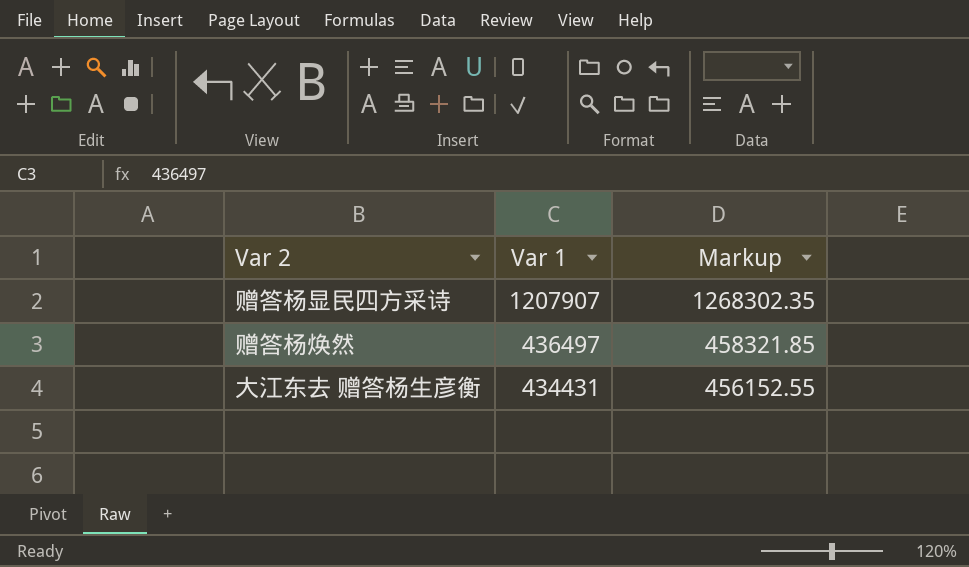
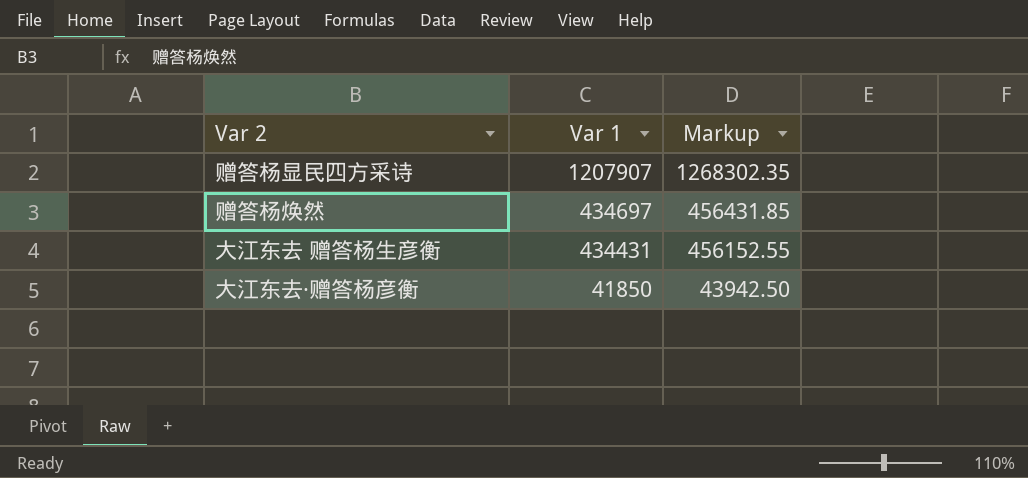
赠答杨焕然 | Var 1: 436497 -> 434697
赠答杨焕然 | Markup: 458321.85 -> 456431.85
row 大江东去·赠答杨彦衡: none -> 41850 | 43942.50

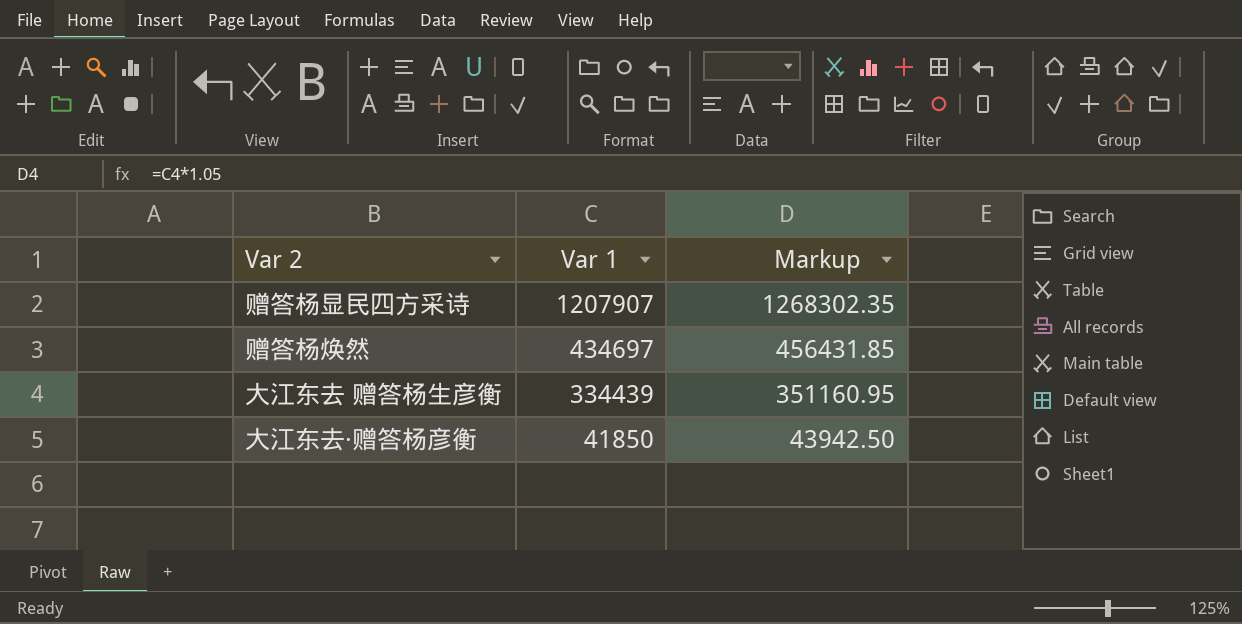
大江东去 赠答杨生彦衡 | Var 1: 434431 -> 334439
大江东去 赠答杨生彦衡 | Markup: 456152.55 -> 351160.95

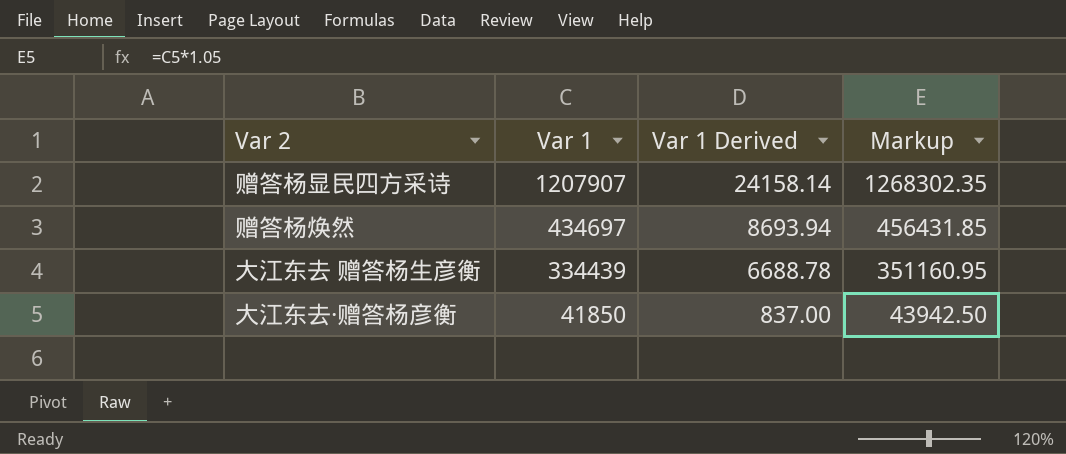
column Var 1 Derived | formula: none -> [Var 1] * 0.02

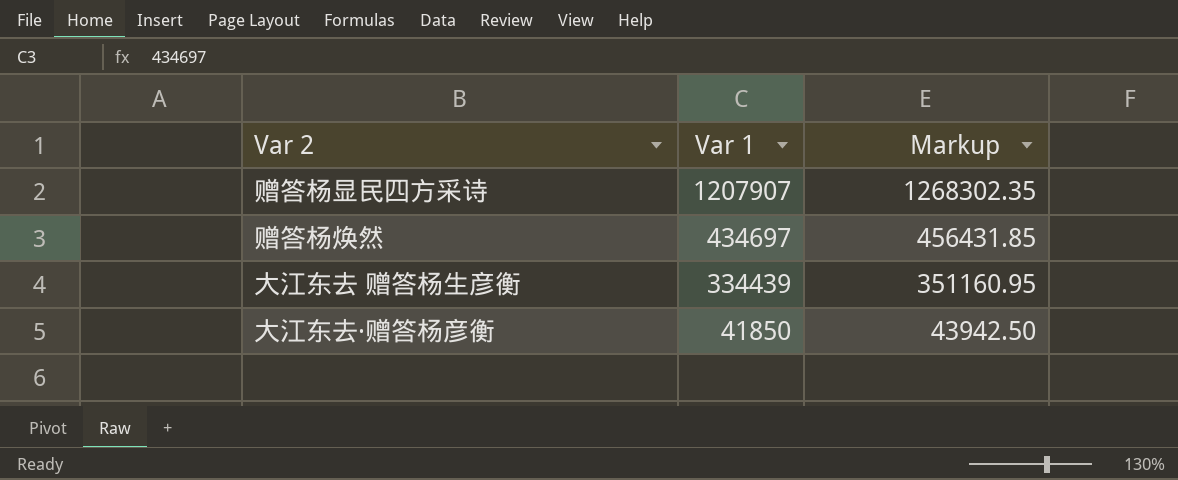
column Var 1 Derived | formula: [Var 1] * 0.02 -> none

